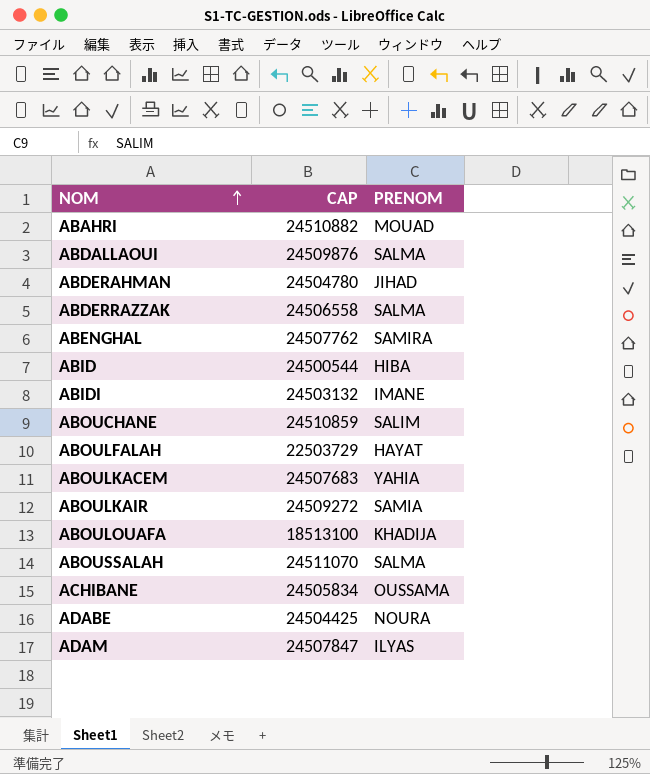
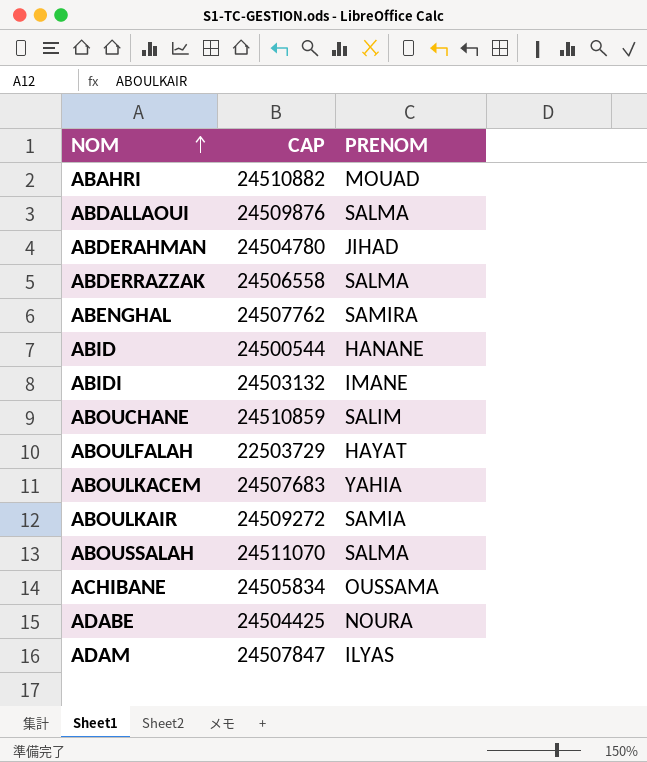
row ABOULOUAFA: 18513100 | KHADIJA -> none
ABID | PRENOM: HIBA -> HANANE

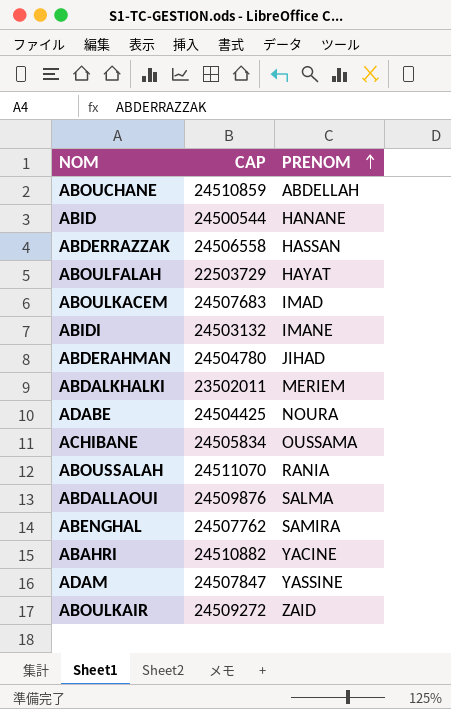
row order: NOM ascending -> PRENOM ascending
ABOUCHANE | PRENOM: SALIM -> ABDELLAH
ABDERRAZZAK | PRENOM: SALMA -> HASSAN
ABOULKACEM | PRENOM: YAHIA -> IMAD
row ABDALKHALKI: none -> 23502011 | MERIEM
ABOUSSALAH | PRENOM: SALMA -> RANIA
ABAHRI | PRENOM: MOUAD -> YACINE
ADAM | PRENOM: ILYAS -> YASSINE
ABOULKAIR | PRENOM: SAMIA -> ZAID

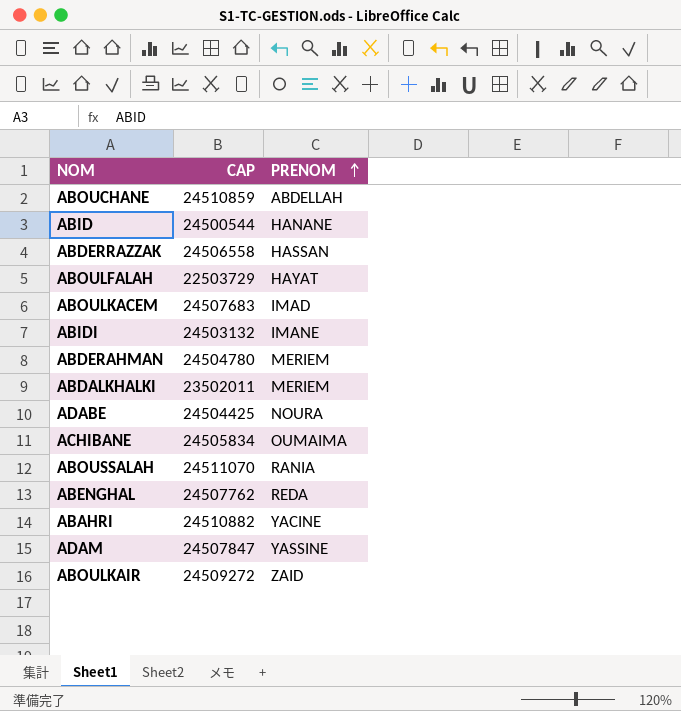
row ABDALLAOUI: 24509876 | SALMA -> none
ABDERAHMAN | PRENOM: JIHAD -> MERIEM
ACHIBANE | PRENOM: OUSSAMA -> OUMAIMA
ABENGHAL | PRENOM: SAMIRA -> REDA

